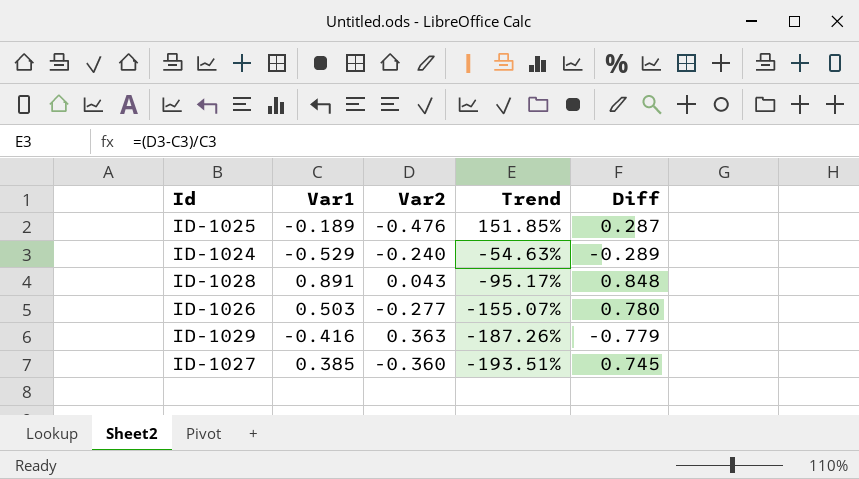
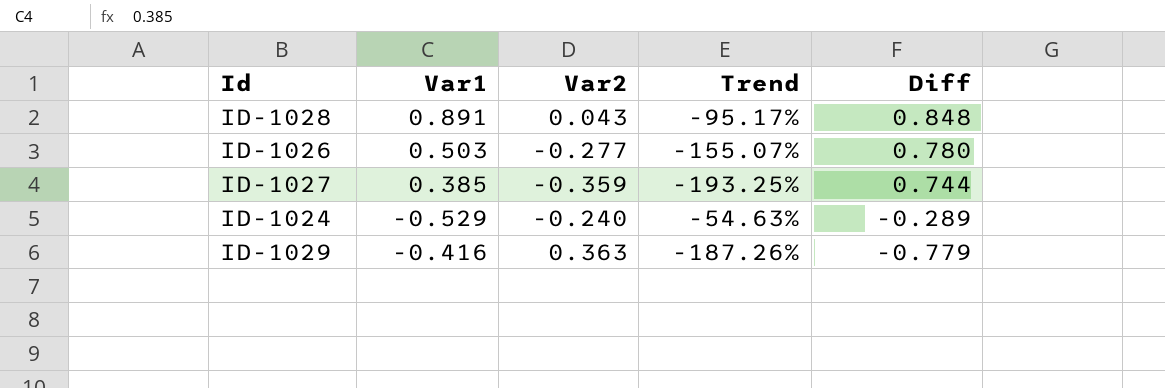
row order: Trend descending -> Diff descending
row ID-1025: -0.189 | -0.476 | 151.85% | 0.287 -> none
ID-1027 | Var2: -0.360 -> -0.359
ID-1027 | Trend: -193.51% -> -193.25%
ID-1027 | Diff: 0.745 -> 0.744

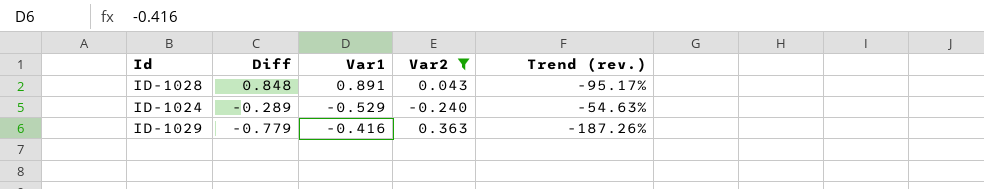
filter: none -> Var2 >= -0.240
column Diff | position: 5 -> 2
column name: Trend -> Trend (rev.)

